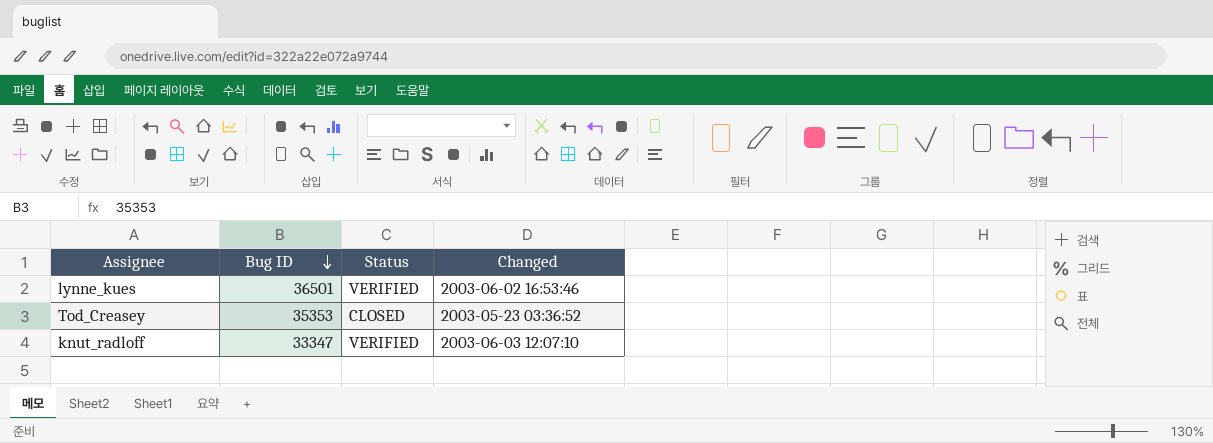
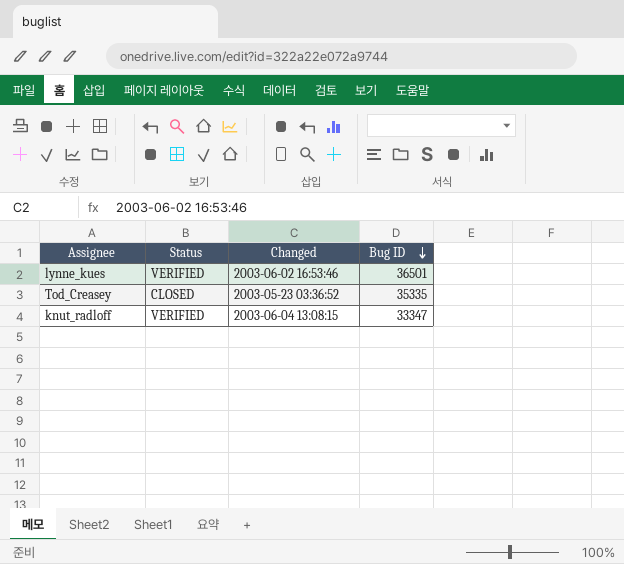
column Bug ID | position: 2 -> 4
Tod_Creasey | Bug ID: 35353 -> 35335
knut_radloff | Changed: 2003-06-03 12:07:10 -> 2003-06-04 13:08:15

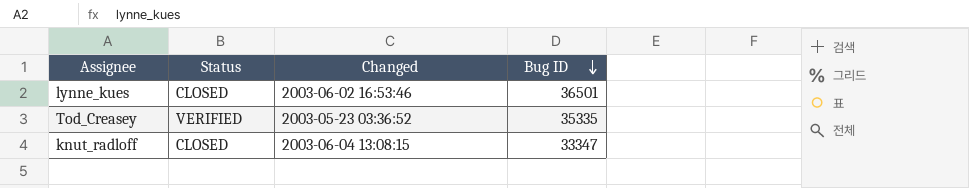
lynne_kues | Status: VERIFIED -> CLOSED
Tod_Creasey | Status: CLOSED -> VERIFIED
knut_radloff | Status: VERIFIED -> CLOSED

